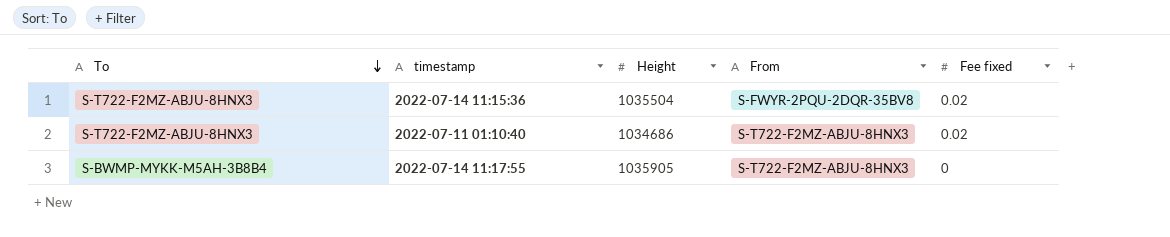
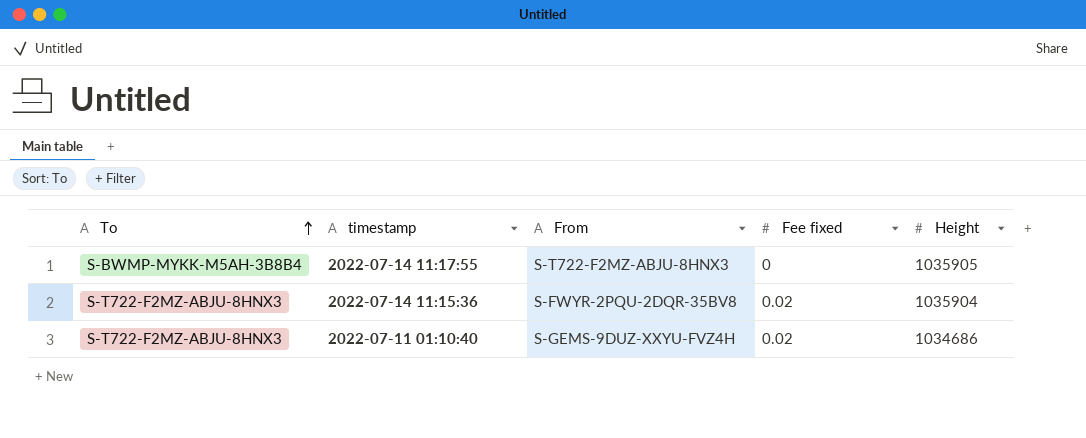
row order: To descending -> To ascending
column Height | position: 3 -> 5
2022-07-14 11:15:36 | Height: 1035504 -> 1035904
2022-07-11 01:10:40 | From: S-T722-F2MZ-ABJU-8HNX3 -> S-GEMS-9DUZ-XXYU-FVZ4H

